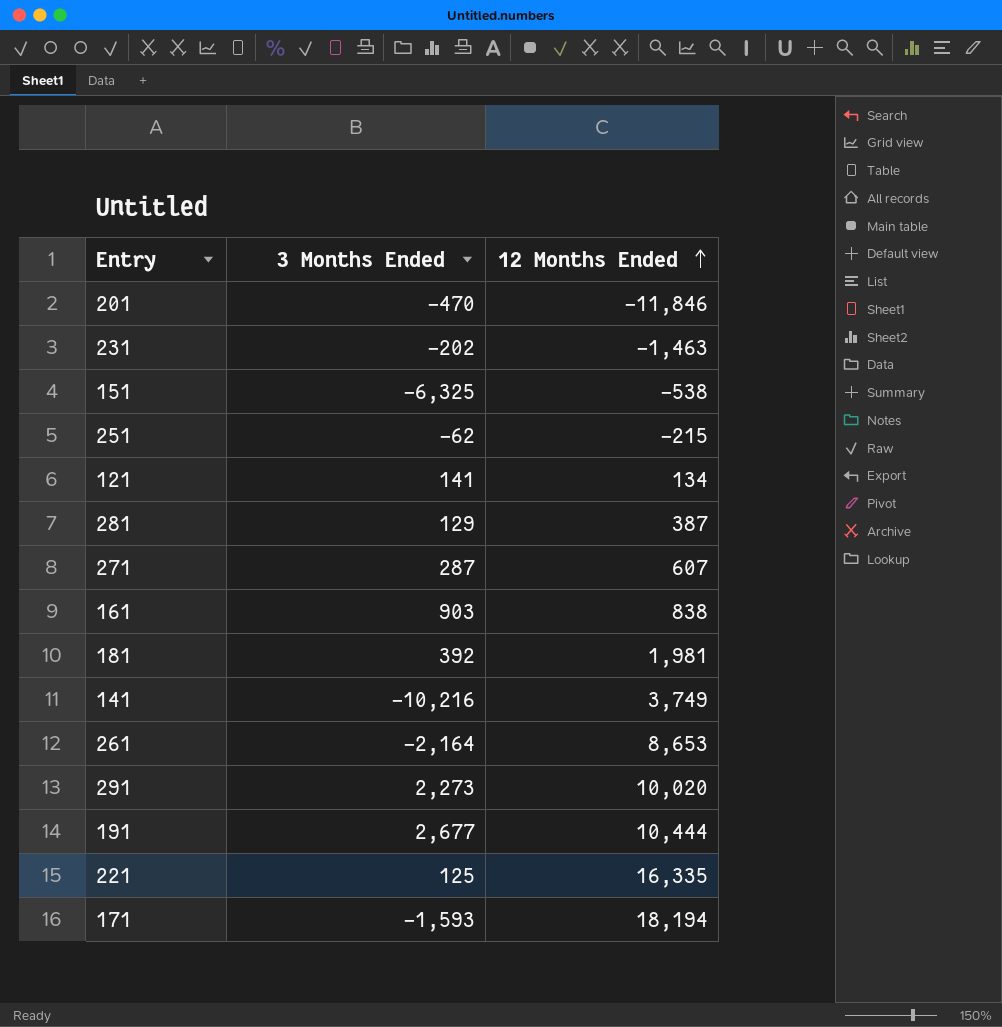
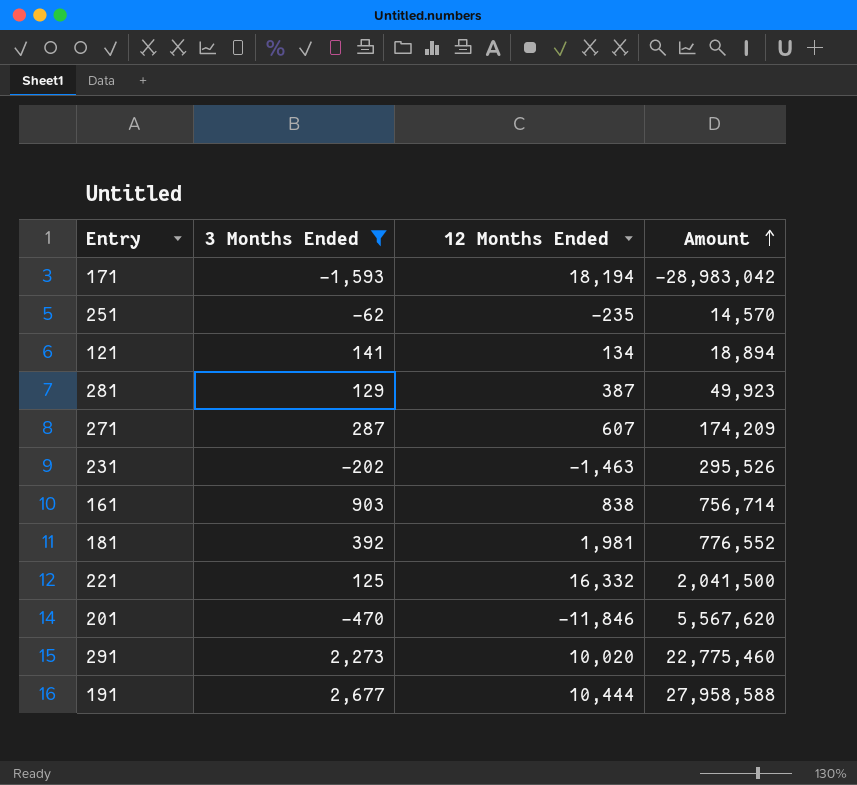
filter: none -> 3 Months Ended >= -1,593
row order: 12 Months Ended ascending -> Amount ascending
column Amount | formula: none -> [3 Months Ended] * [12 Months Ended]
251 | 12 Months Ended: -215 -> -235
221 | 12 Months Ended: 16,335 -> 16,332

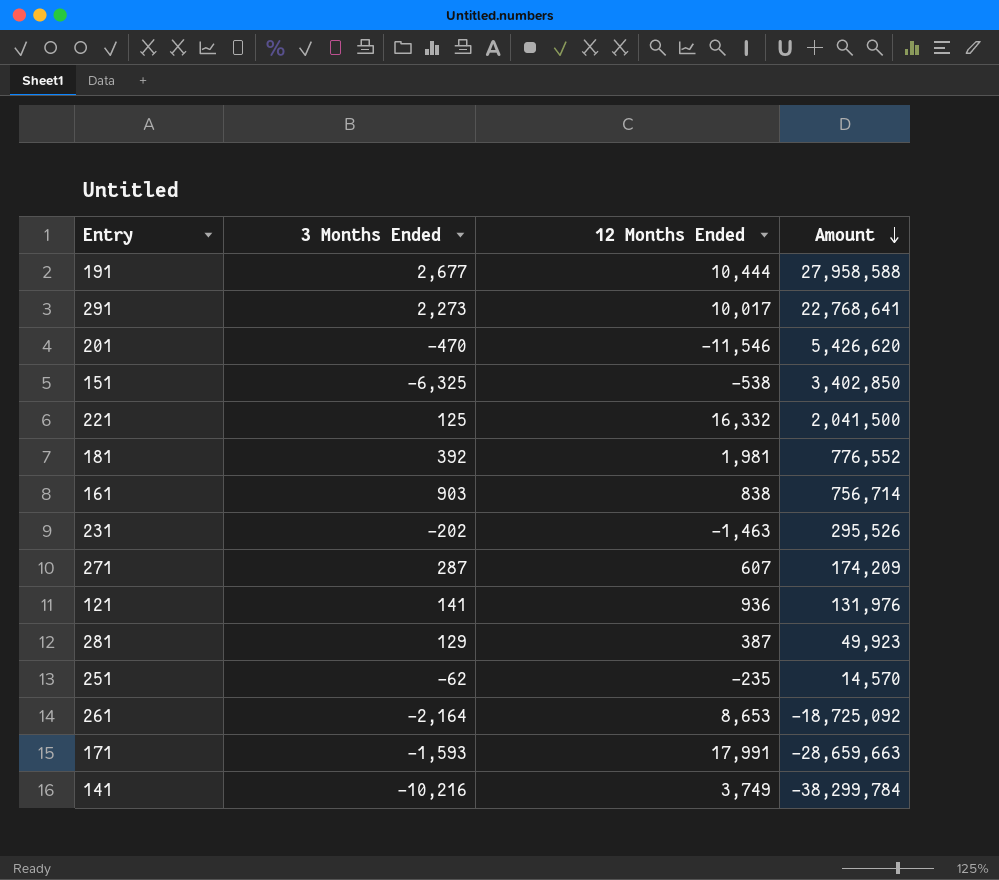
filter: 3 Months Ended >= -1,593 -> none
row order: Amount ascending -> Amount descending
291 | 12 Months Ended: 10,020 -> 10,017
291 | Amount: 22,775,460 -> 22,768,641
201 | 12 Months Ended: -11,846 -> -11,546
201 | Amount: 5,567,620 -> 5,426,620
121 | 12 Months Ended: 134 -> 936
121 | Amount: 18,894 -> 131,976
171 | 12 Months Ended: 18,194 -> 17,991
171 | Amount: -28,983,042 -> -28,659,663

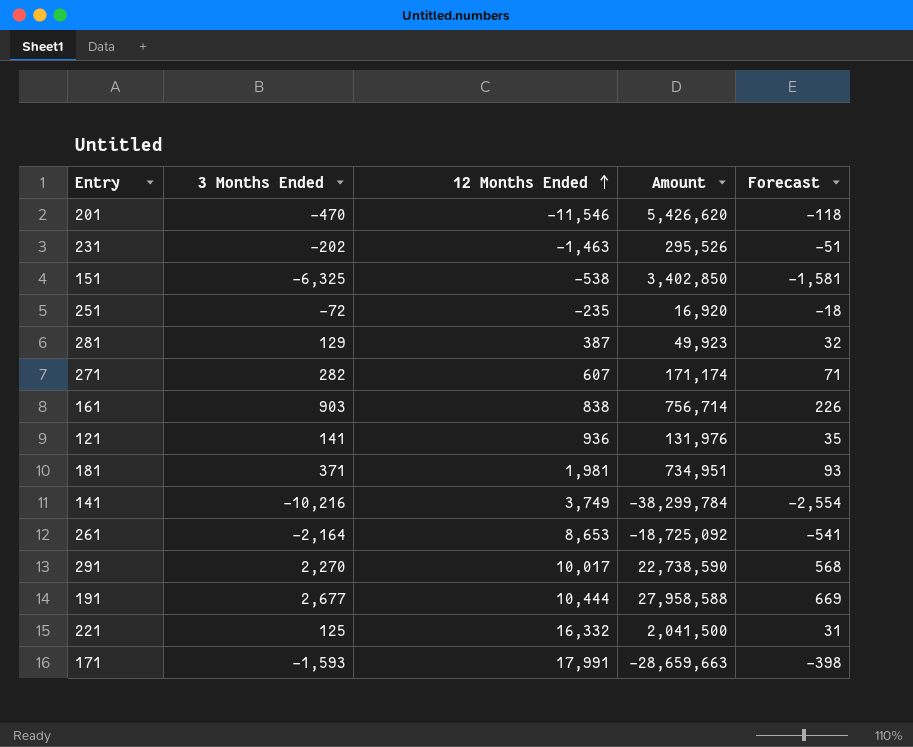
row order: Amount descending -> 12 Months Ended ascending
column Forecast | formula: none -> [3 Months Ended] * 0.25
251 | 3 Months Ended: -62 -> -72
251 | Amount: 14,570 -> 16,920
271 | 3 Months Ended: 287 -> 282
271 | Amount: 174,209 -> 171,174
181 | 3 Months Ended: 392 -> 371
181 | Amount: 776,552 -> 734,951
291 | 3 Months Ended: 2,273 -> 2,270
291 | Amount: 22,768,641 -> 22,738,590

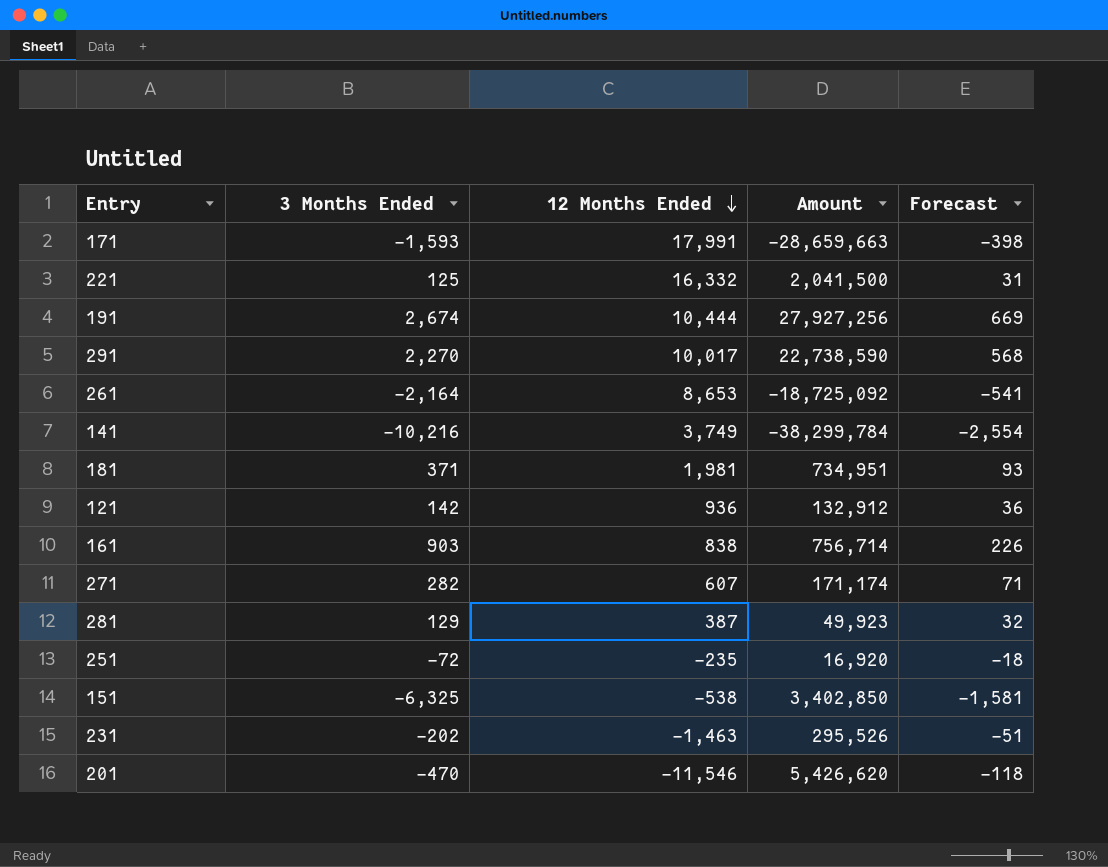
row order: 12 Months Ended ascending -> 12 Months Ended descending
191 | 3 Months Ended: 2,677 -> 2,674
191 | Amount: 27,958,588 -> 27,927,256
121 | 3 Months Ended: 141 -> 142
121 | Amount: 131,976 -> 132,912
121 | Forecast: 35 -> 36

